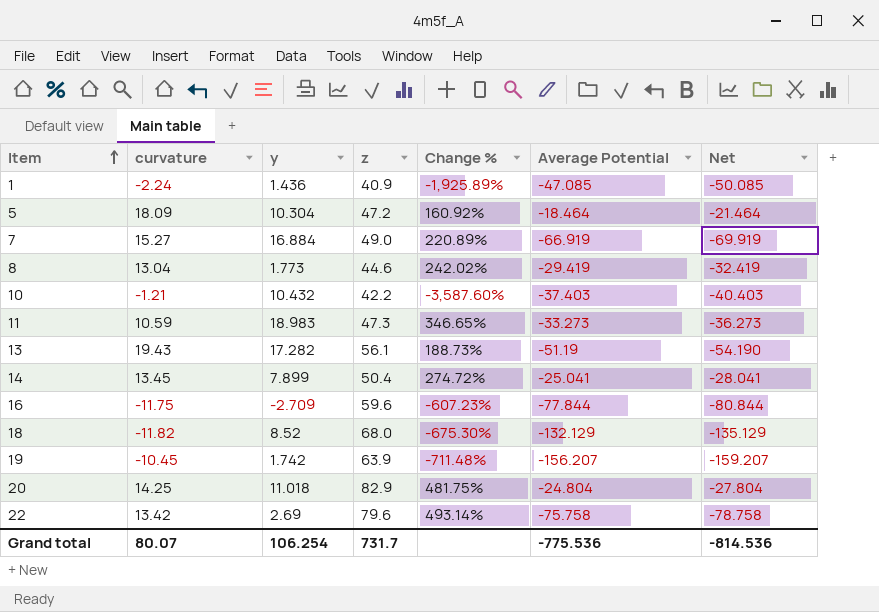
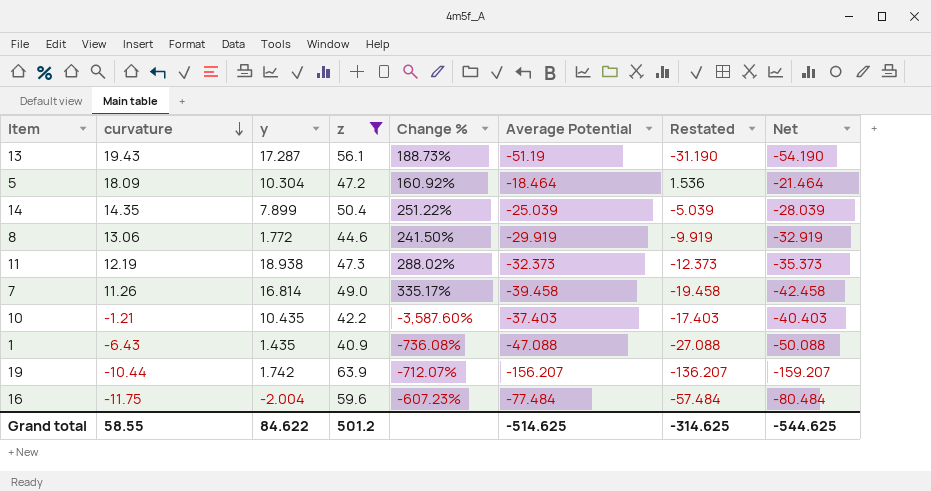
filter: none -> z <= 63.9
row order: Item ascending -> curvature descending
column Restated | formula: none -> [Average Potential] + 20
13 | y: 17.282 -> 17.287
14 | curvature: 13.45 -> 14.35
14 | Change %: 274.72% -> 251.22%
14 | Average Potential: -25.041 -> -25.039
14 | Net: -28.041 -> -28.039
8 | curvature: 13.04 -> 13.06
8 | y: 1.773 -> 1.772
8 | Change %: 242.02% -> 241.50%
8 | Average Potential: -29.419 -> -29.919
8 | Net: -32.419 -> -32.919
11 | curvature: 10.59 -> 12.19
11 | y: 18.983 -> 18.938
11 | Change %: 346.65% -> 288.02%
11 | Average Potential: -33.273 -> -32.373
11 | Net: -36.273 -> -35.373
7 | curvature: 15.27 -> 11.26
7 | y: 16.884 -> 16.814
7 | Change %: 220.89% -> 335.17%
7 | Average Potential: -66.919 -> -39.458
7 | Net: -69.919 -> -42.458
10 | y: 10.432 -> 10.435
1 | curvature: -2.24 -> -6.43
1 | y: 1.436 -> 1.435
1 | Change %: -1,925.89% -> -736.08%
1 | Average Potential: -47.085 -> -47.088
1 | Net: -50.085 -> -50.088
19 | curvature: -10.45 -> -10.44
19 | Change %: -711.48% -> -712.07%
16 | y: -2.709 -> -2.004
16 | Average Potential: -77.844 -> -77.484
16 | Net: -80.844 -> -80.484
Grand total | curvature: 80.07 -> 58.55
Grand total | y: 106.254 -> 84.622
Grand total | z: 731.7 -> 501.2
Grand total | Average Potential: -775.536 -> -514.625
Grand total | Net: -814.536 -> -544.625

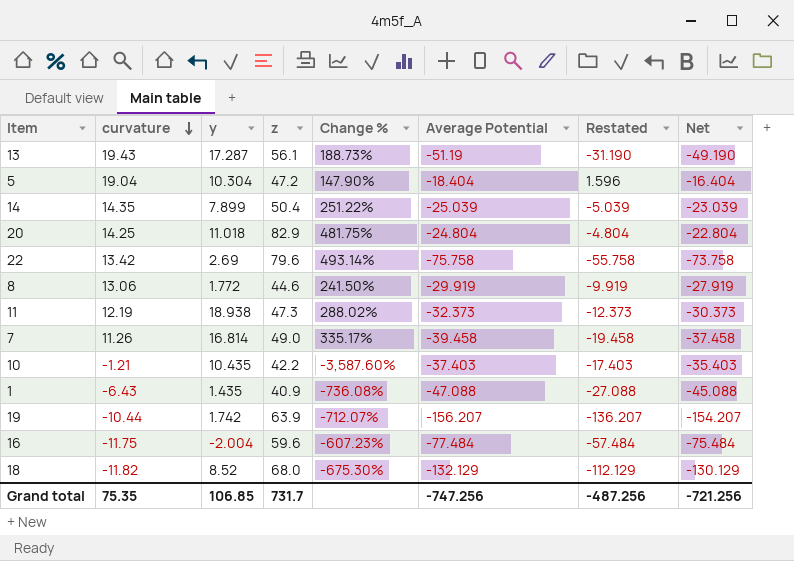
filter: z <= 63.9 -> none
column Net | formula: [Average Potential] - 3 -> [Average Potential] + 2
5 | curvature: 18.09 -> 19.04
5 | Change %: 160.92% -> 147.90%
5 | Average Potential: -18.464 -> -18.404
5 | Restated: 1.536 -> 1.596
Grand total | curvature: 58.55 -> 75.35
Grand total | y: 84.622 -> 106.85
Grand total | z: 501.2 -> 731.7
Grand total | Average Potential: -514.625 -> -747.256
Grand total | Restated: -314.625 -> -487.256
Grand total | Net: -544.625 -> -721.256

